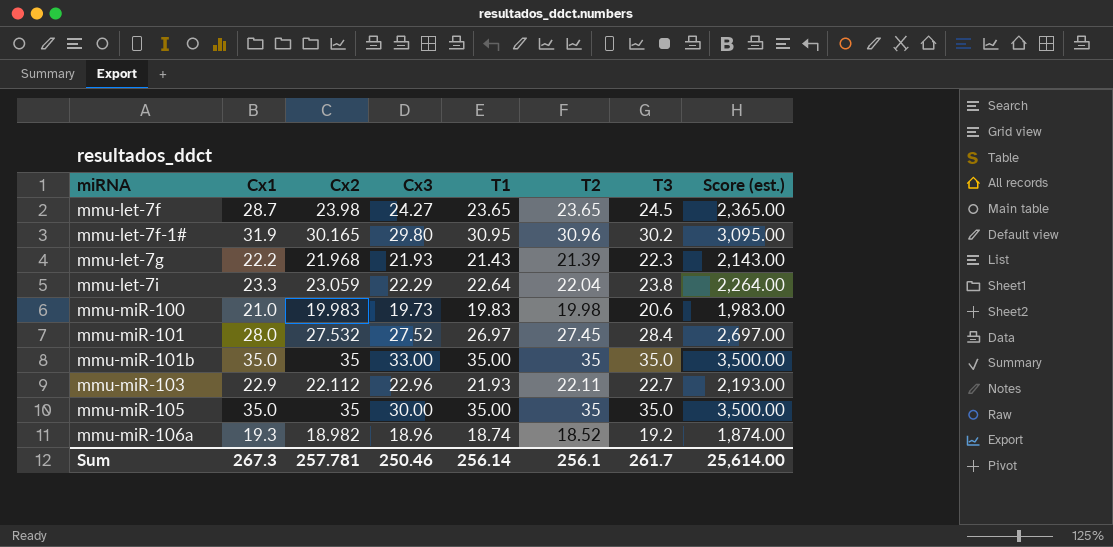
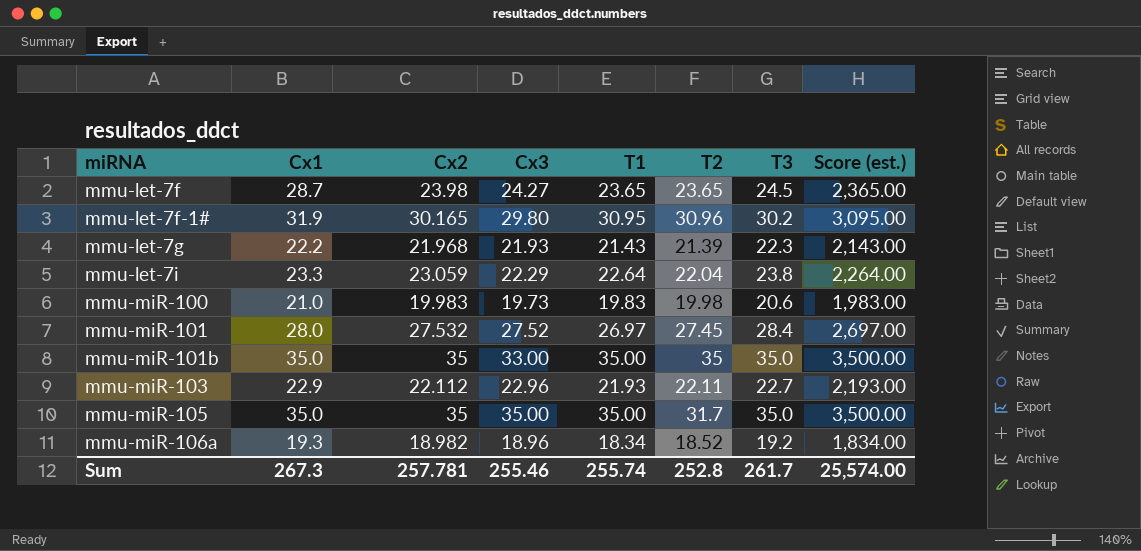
mmu-miR-105 | Cx3: 30.00 -> 35.00
mmu-miR-105 | T2: 35 -> 31.7
mmu-miR-106a | T1: 18.74 -> 18.34
mmu-miR-106a | Score (est.): 1,874.00 -> 1,834.00
Sum | Cx3: 250.46 -> 255.46
Sum | T1: 256.14 -> 255.74
Sum | T2: 256.1 -> 252.8
Sum | Score (est.): 25,614.00 -> 25,574.00

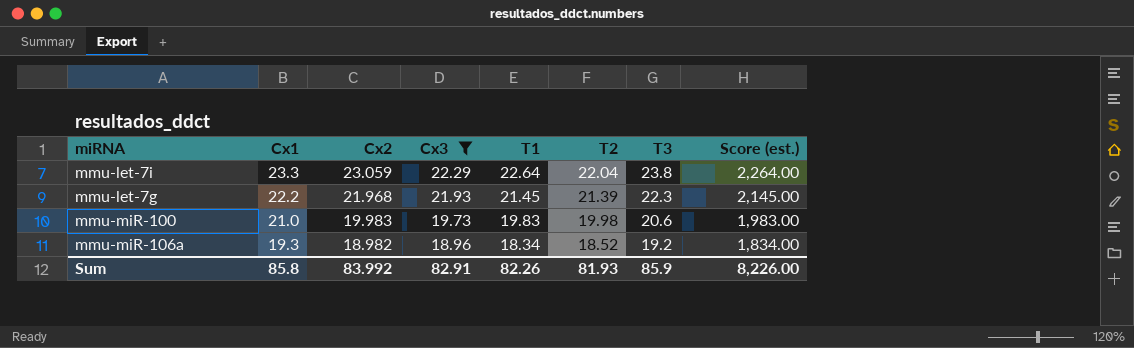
filter: none -> Cx3 <= 22.29
row order: miRNA ascending -> Cx1 descending
mmu-let-7g | T1: 21.43 -> 21.45
mmu-let-7g | Score (est.): 2,143.00 -> 2,145.00
Sum | Cx1: 267.3 -> 85.8
Sum | Cx2: 257.781 -> 83.992
Sum | Cx3: 255.46 -> 82.91
Sum | T1: 255.74 -> 82.26
Sum | T2: 252.8 -> 81.93
Sum | T3: 261.7 -> 85.9
Sum | Score (est.): 25,574.00 -> 8,226.00

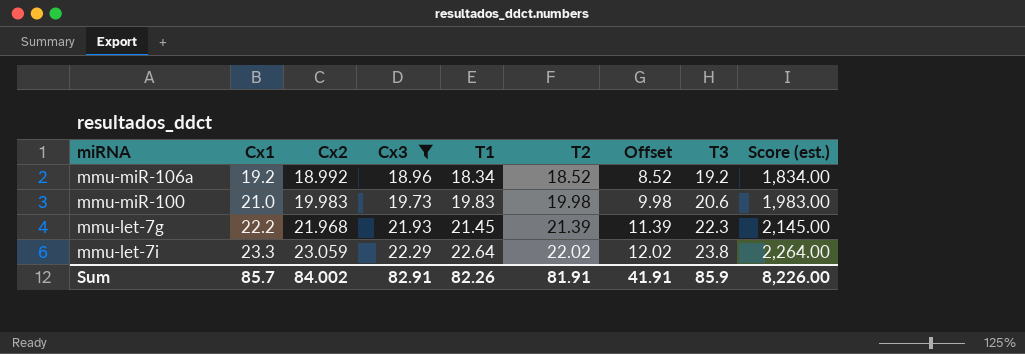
row order: Cx1 descending -> Cx1 ascending
column Offset | formula: none -> [T2] - 10
mmu-miR-106a | Cx1: 19.3 -> 19.2
mmu-miR-106a | Cx2: 18.982 -> 18.992
mmu-let-7i | T2: 22.04 -> 22.02
Sum | Cx1: 85.8 -> 85.7
Sum | Cx2: 83.992 -> 84.002
Sum | T2: 81.93 -> 81.91

